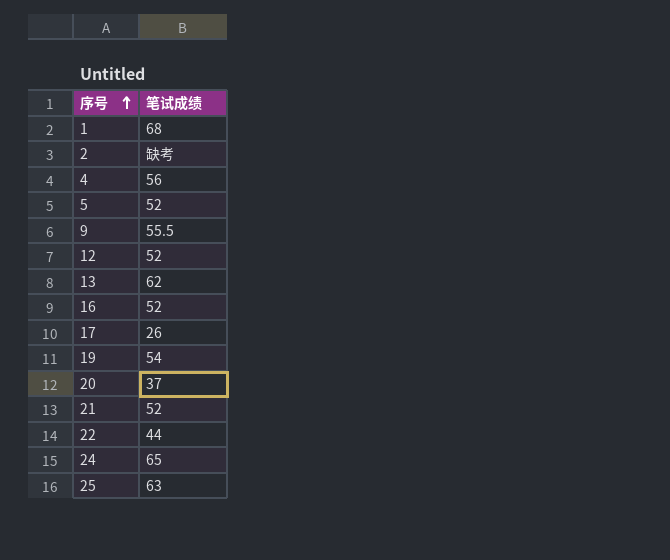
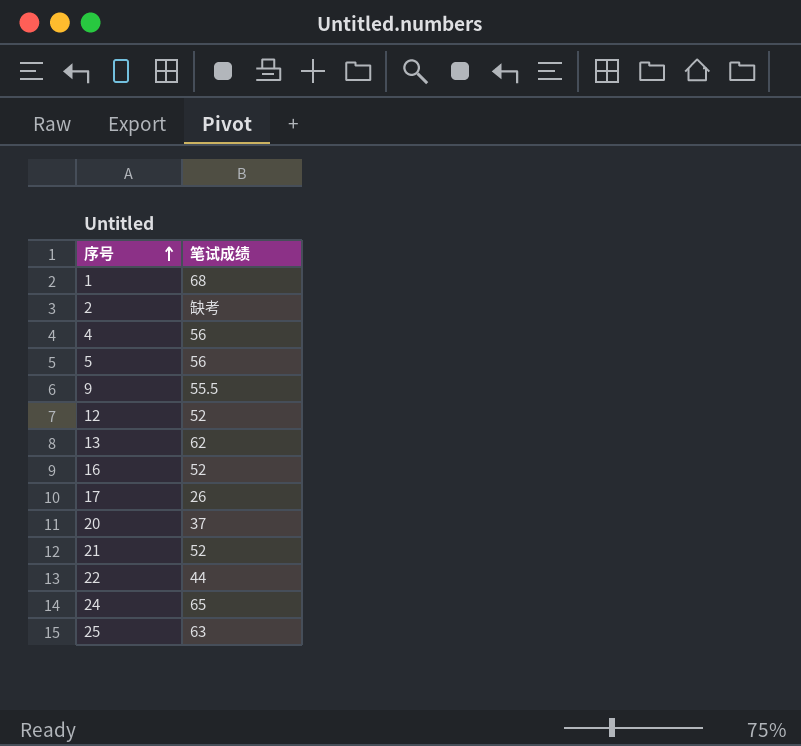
row 19: 54 -> none
5 | 笔试成绩: 52 -> 56

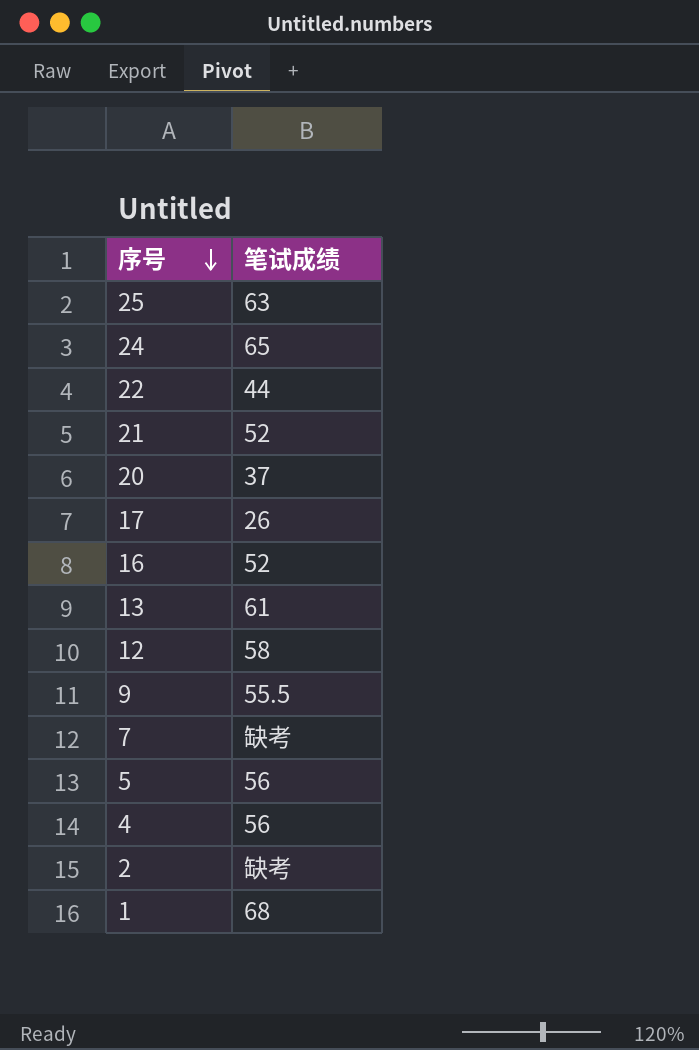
row order: 序号 ascending -> 序号 descending
13 | 笔试成绩: 62 -> 61
12 | 笔试成绩: 52 -> 58
row 7: none -> 缺考

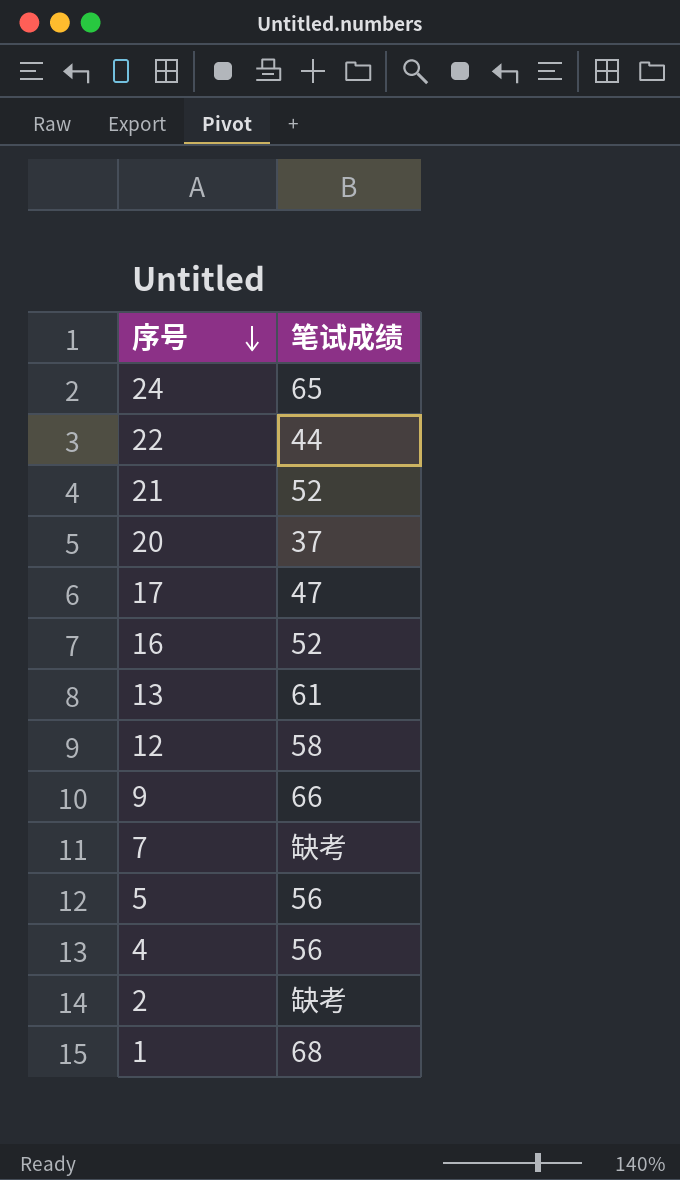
row 25: 63 -> none
17 | 笔试成绩: 26 -> 47
9 | 笔试成绩: 55.5 -> 66

